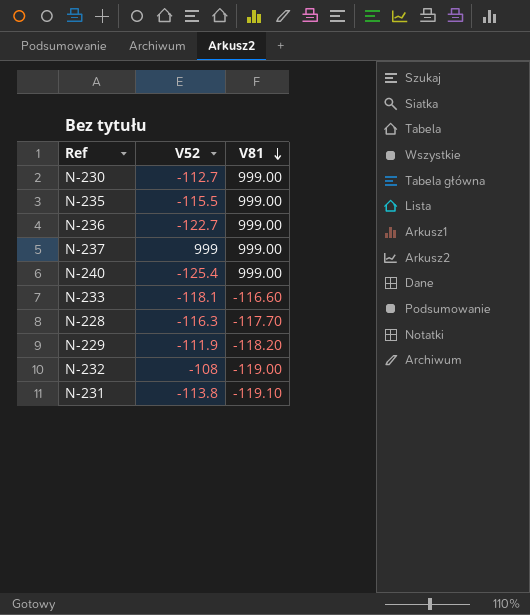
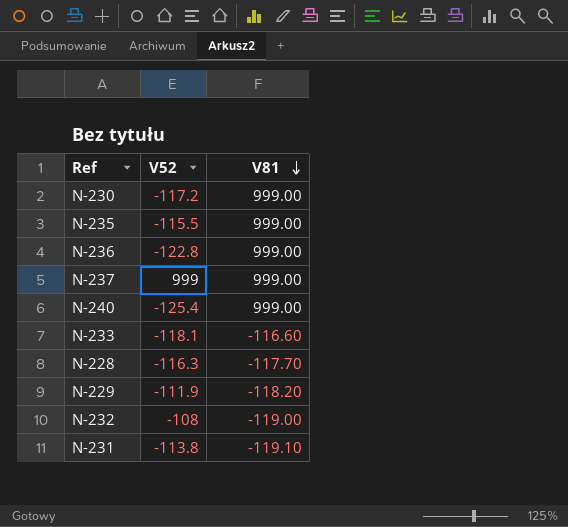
N-230 | V52: -112.7 -> -117.2
N-236 | V52: -122.7 -> -122.8

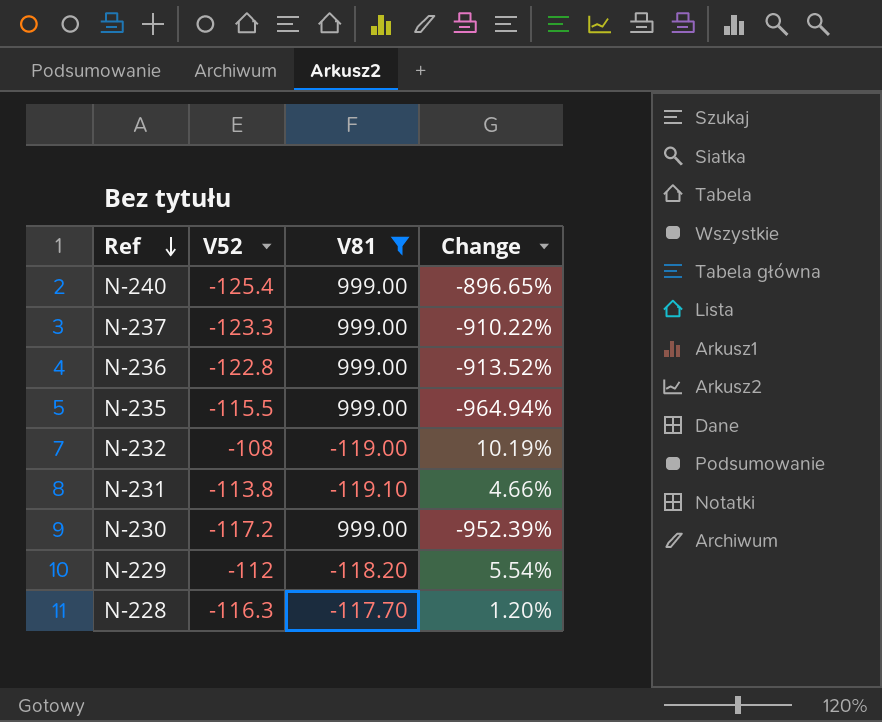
filter: none -> V81 != -116.60
row order: V81 descending -> Ref descending
column Change | formula: none -> ([V81] - [V52]) / [V52]
N-237 | V52: 999 -> -123.3
N-229 | V52: -111.9 -> -112

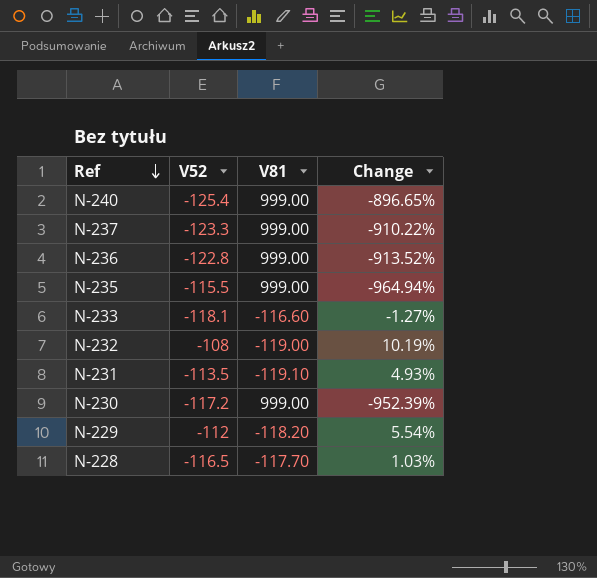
filter: V81 != -116.60 -> none
N-231 | V52: -113.8 -> -113.5
N-231 | Change: 4.66% -> 4.93%
N-228 | V52: -116.3 -> -116.5
N-228 | Change: 1.20% -> 1.03%

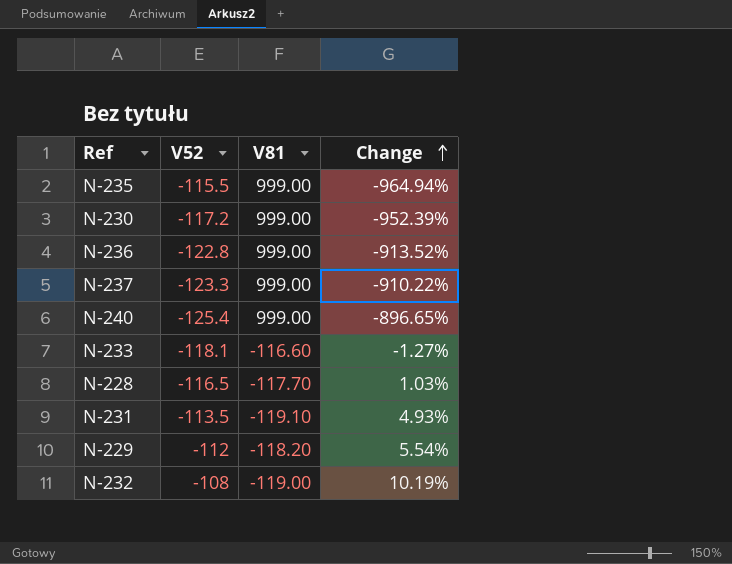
row order: Ref descending -> Change ascending

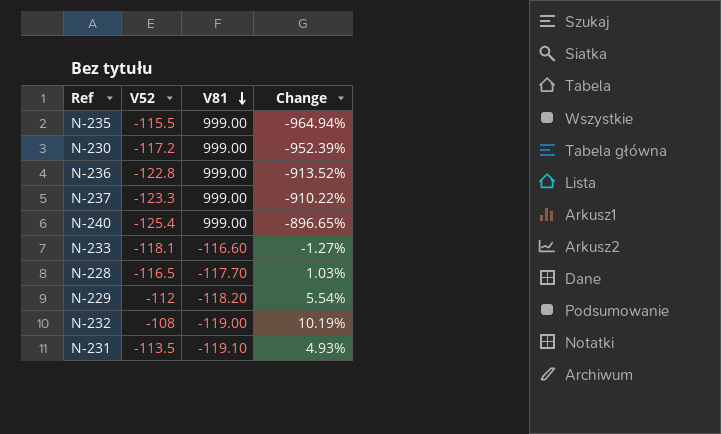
row order: Change ascending -> V81 descending

